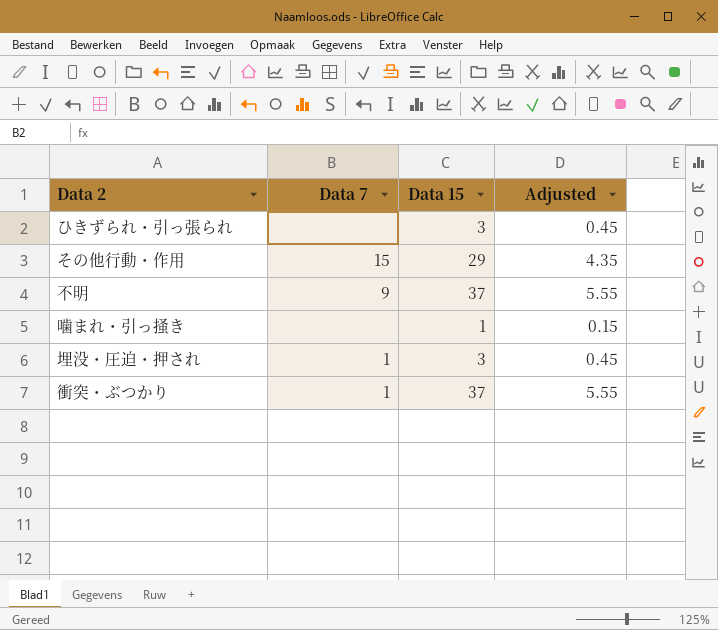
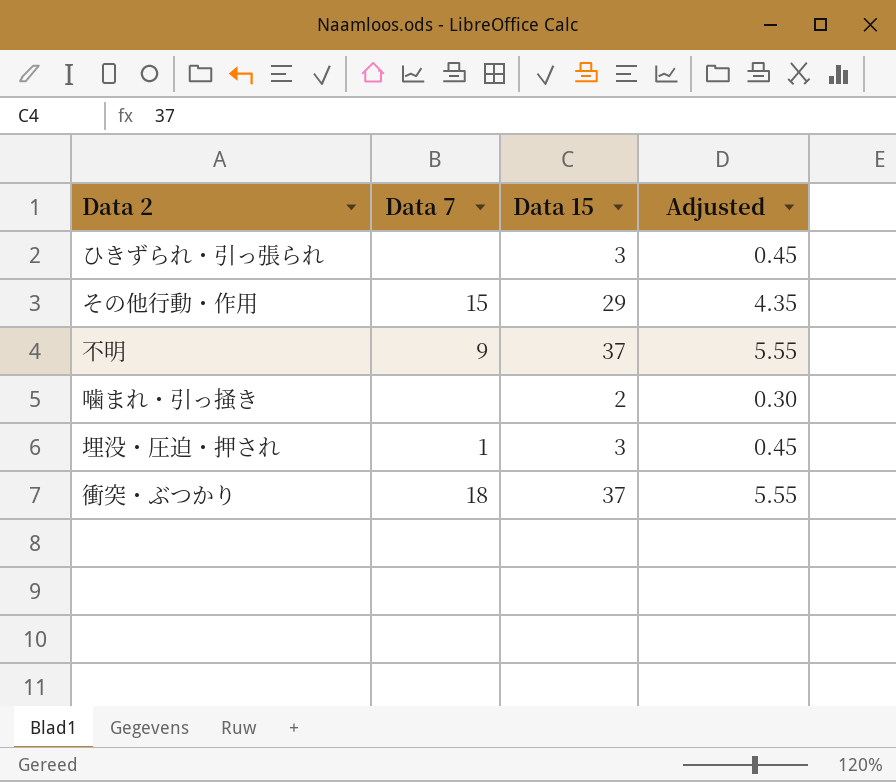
噛まれ・引っ掻き | Data 15: 1 -> 2
噛まれ・引っ掻き | Adjusted: 0.15 -> 0.30
衝突・ぶつかり | Data 7: 1 -> 18

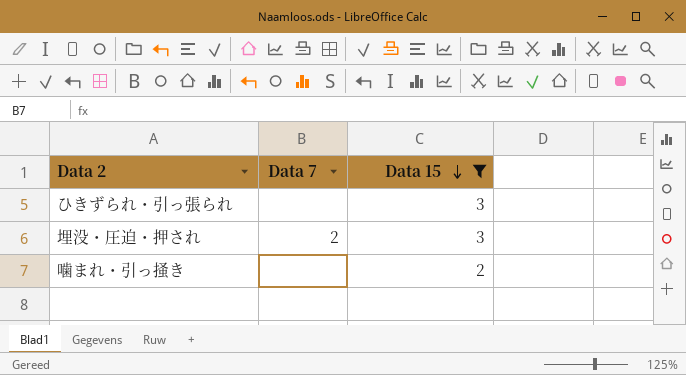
filter: none -> Data 15 <= 3
row order: none -> Data 15 descending
column Adjusted | formula: [Data 15] * 0.15 -> none
埋没・圧迫・押され | Data 7: 1 -> 2

